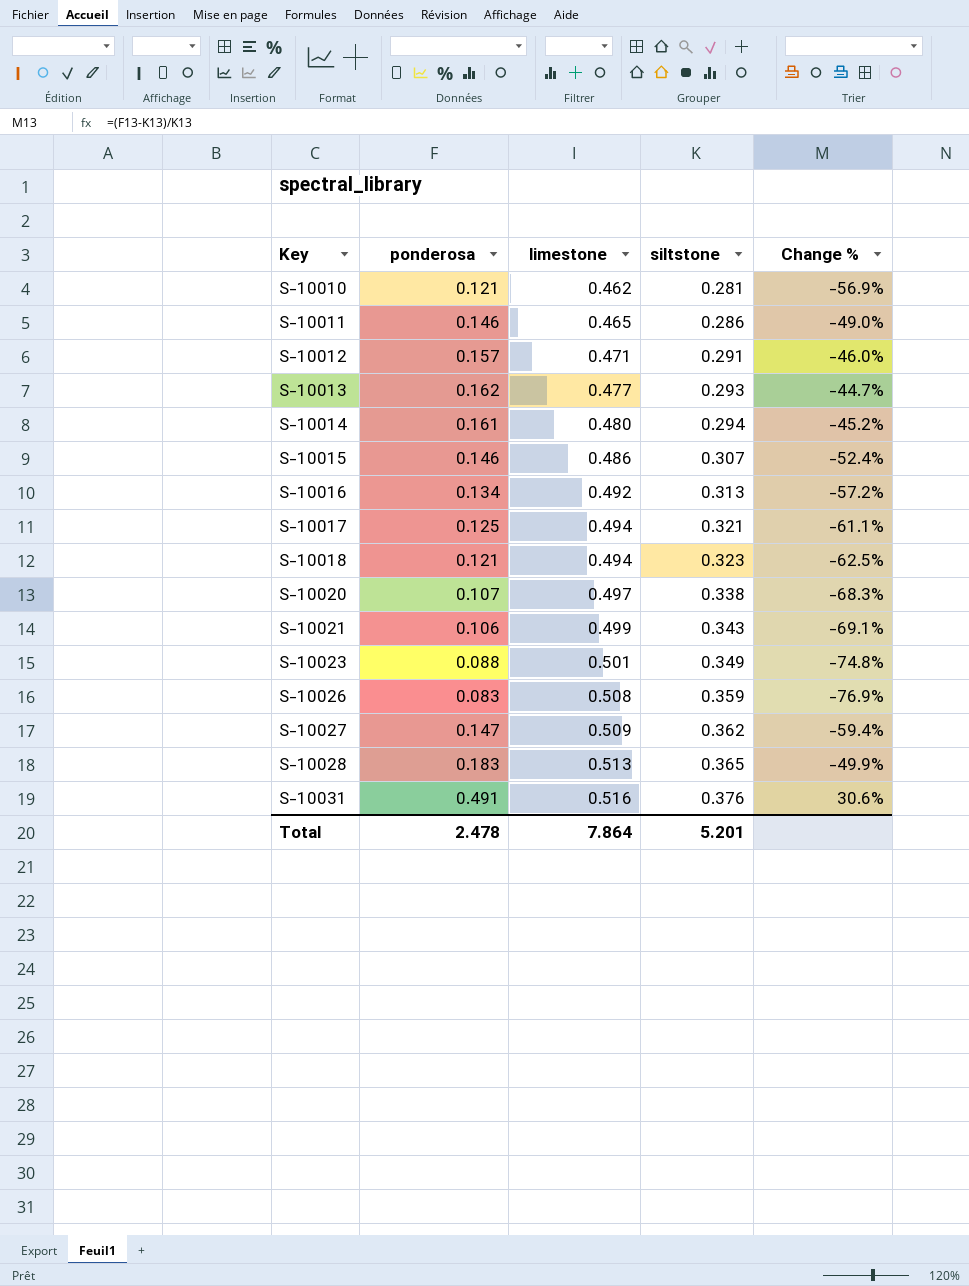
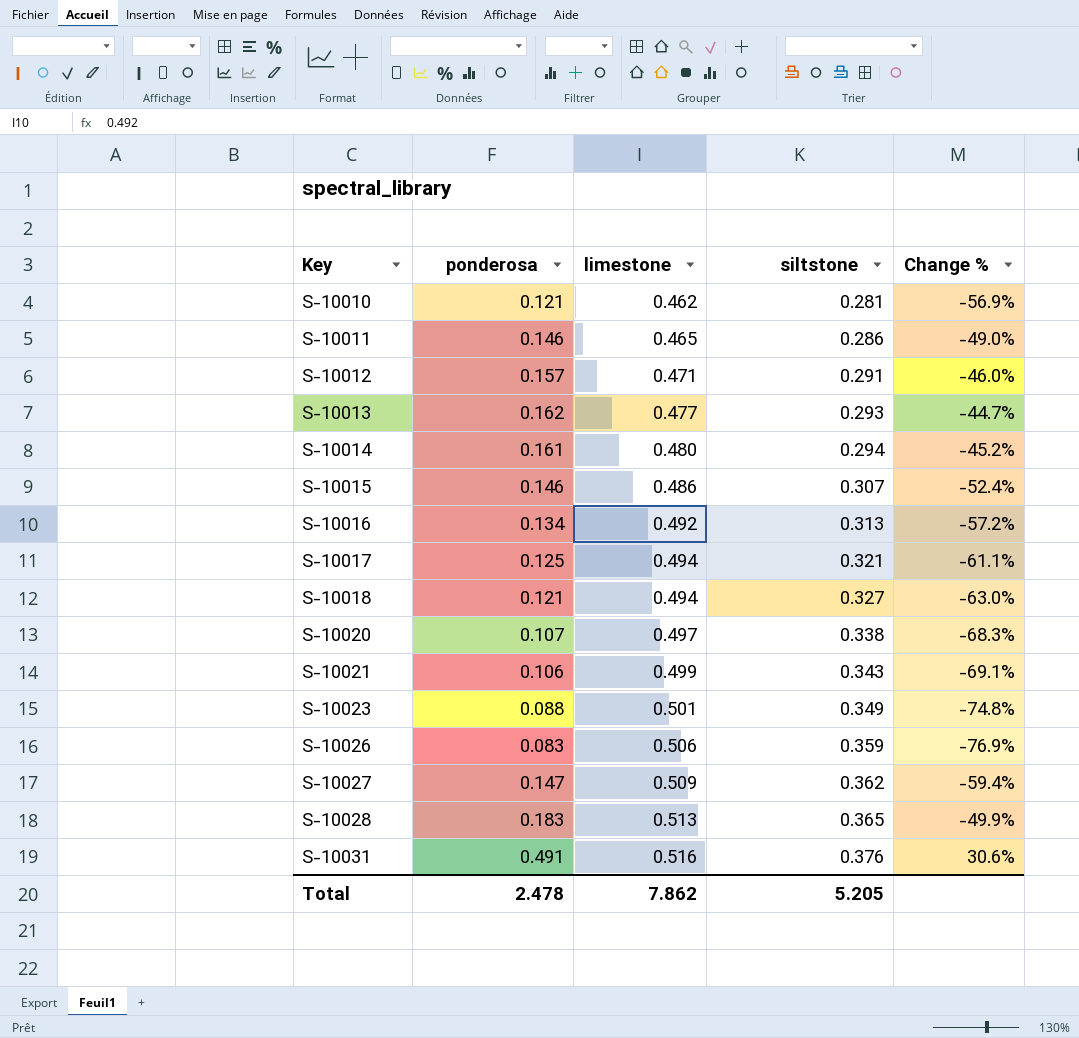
S-10018 | siltstone: 0.323 -> 0.327
S-10018 | Change %: -62.5% -> -63.0%
S-10026 | limestone: 0.508 -> 0.506
Total | limestone: 7.864 -> 7.862
Total | siltstone: 5.201 -> 5.205

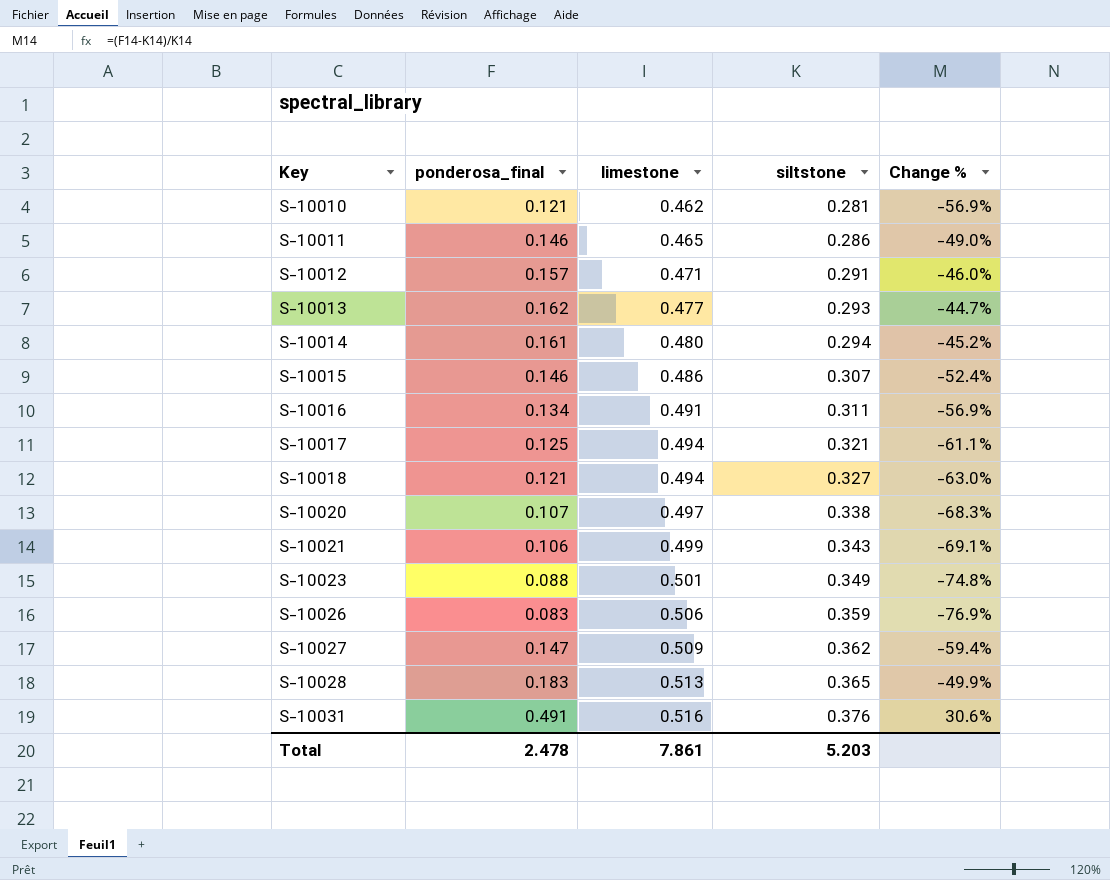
column name: ponderosa -> ponderosa_final
S-10016 | limestone: 0.492 -> 0.491
S-10016 | siltstone: 0.313 -> 0.311
S-10016 | Change %: -57.2% -> -56.9%
Total | limestone: 7.862 -> 7.861
Total | siltstone: 5.205 -> 5.203

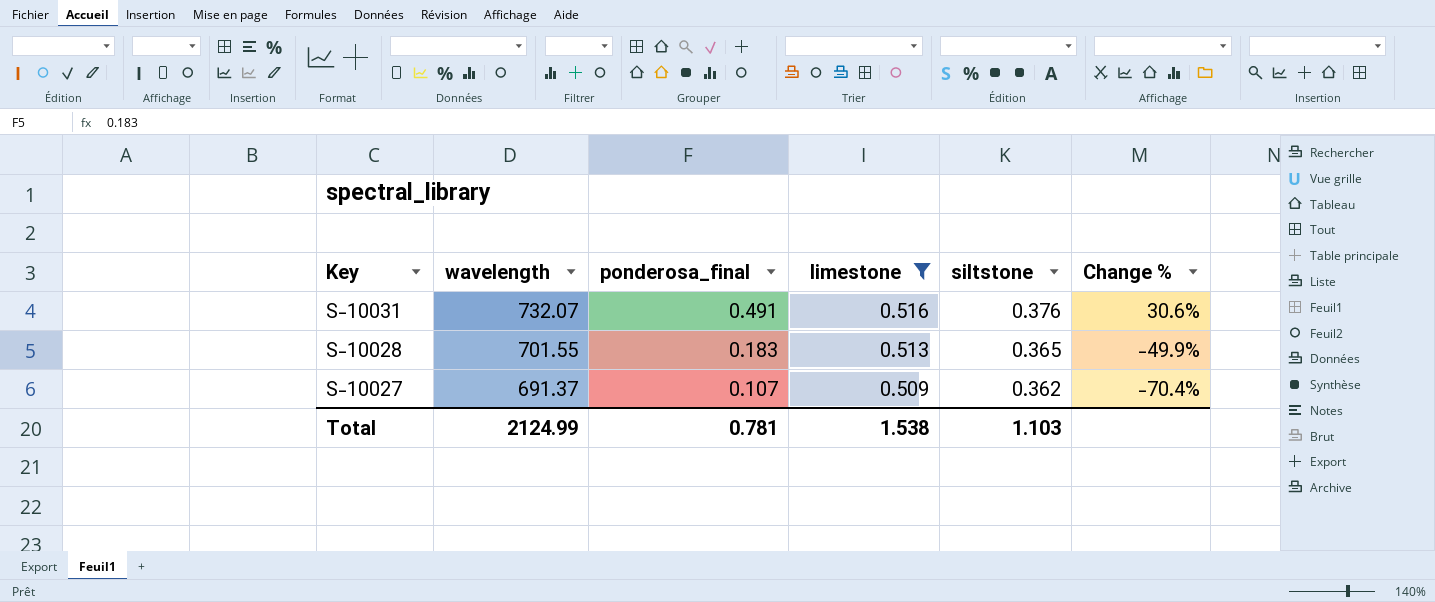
filter: none -> limestone >= 0.509
row order: Key ascending -> Key descending
column wavelength | position: none -> 2
S-10027 | ponderosa_final: 0.147 -> 0.107
S-10027 | Change %: -59.4% -> -70.4%
Total | ponderosa_final: 2.478 -> 0.781
Total | limestone: 7.861 -> 1.538
Total | siltstone: 5.203 -> 1.103

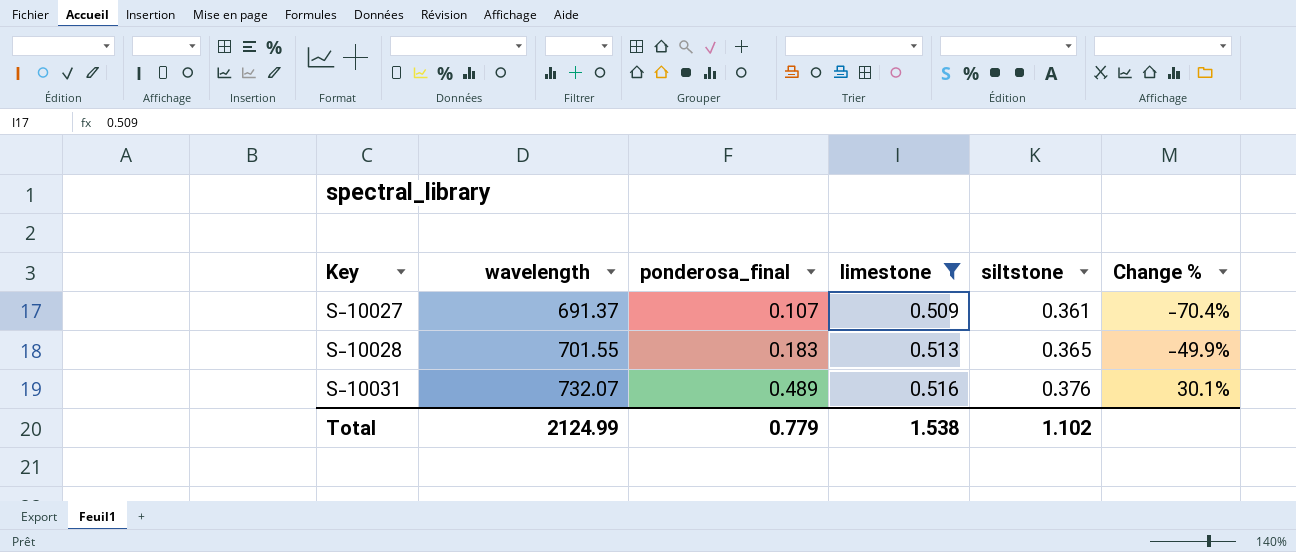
row order: Key descending -> Key ascending
S-10027 | siltstone: 0.362 -> 0.361
S-10031 | ponderosa_final: 0.491 -> 0.489
S-10031 | Change %: 30.6% -> 30.1%
Total | ponderosa_final: 0.781 -> 0.779
Total | siltstone: 1.103 -> 1.102

